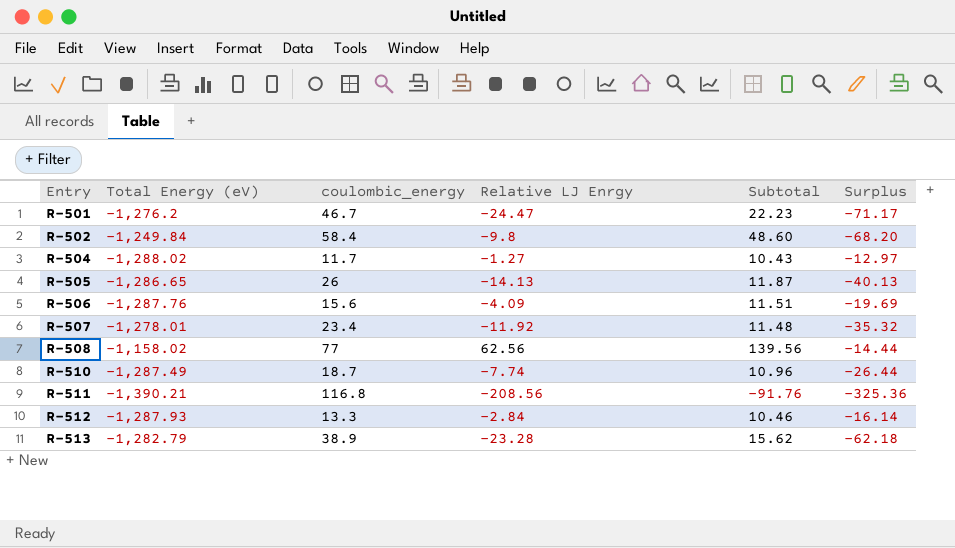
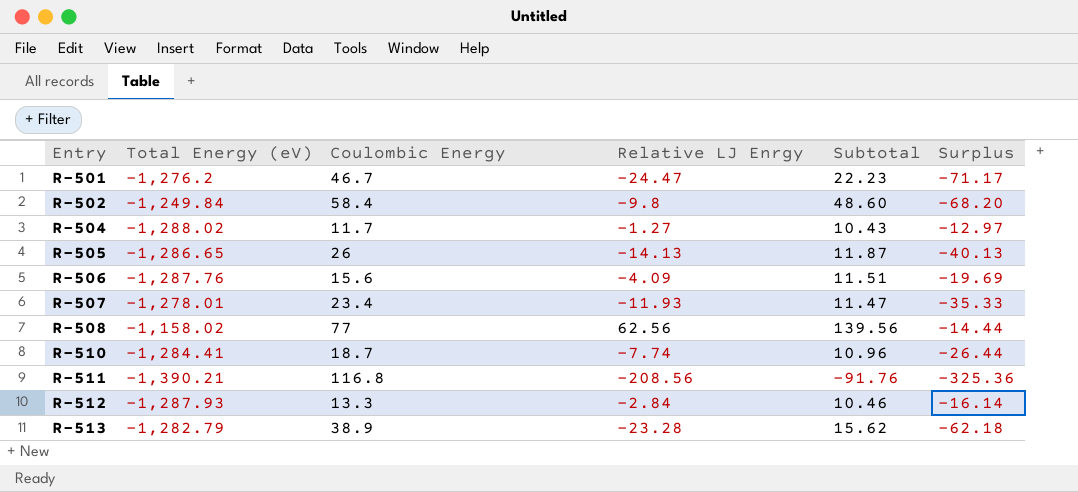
column name: coulombic_energy -> Coulombic Energy
R-507 | Relative LJ Enrgy: -11.92 -> -11.93
R-507 | Subtotal: 11.48 -> 11.47
R-507 | Surplus: -35.32 -> -35.33
R-510 | Total Energy (eV): -1,287.49 -> -1,284.41

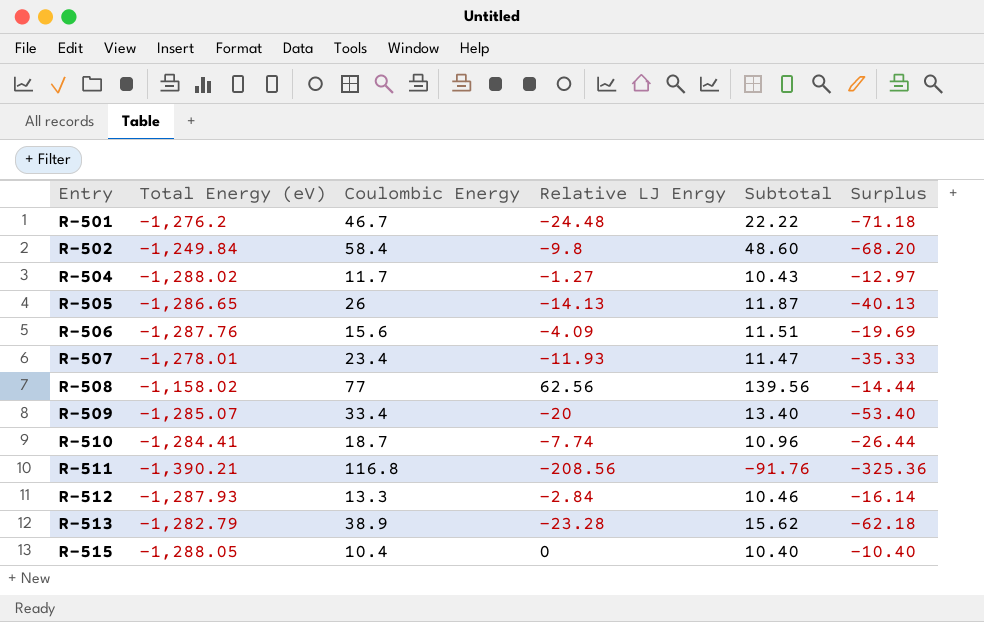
R-501 | Relative LJ Enrgy: -24.47 -> -24.48
R-501 | Subtotal: 22.23 -> 22.22
R-501 | Surplus: -71.17 -> -71.18
row R-509: none -> -1,285.07 | 33.4 | -20 | 13.40 | -53.40
row R-515: none -> -1,288.05 | 10.4 | 0 | 10.40 | -10.40

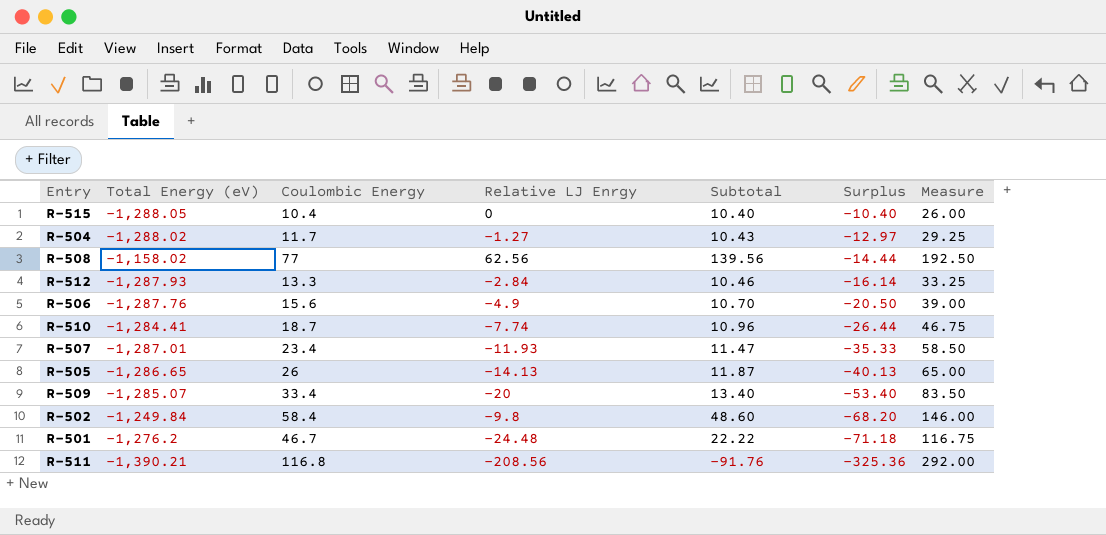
row order: Entry ascending -> Surplus descending
column Measure | formula: none -> [Coulombic Energy] * 2.5
row R-513: -1,282.79 | 38.9 | -23.28 | 15.62 | -62.18 -> none
R-506 | Relative LJ Enrgy: -4.09 -> -4.9
R-506 | Subtotal: 11.51 -> 10.70
R-506 | Surplus: -19.69 -> -20.50
R-507 | Total Energy (eV): -1,278.01 -> -1,287.01

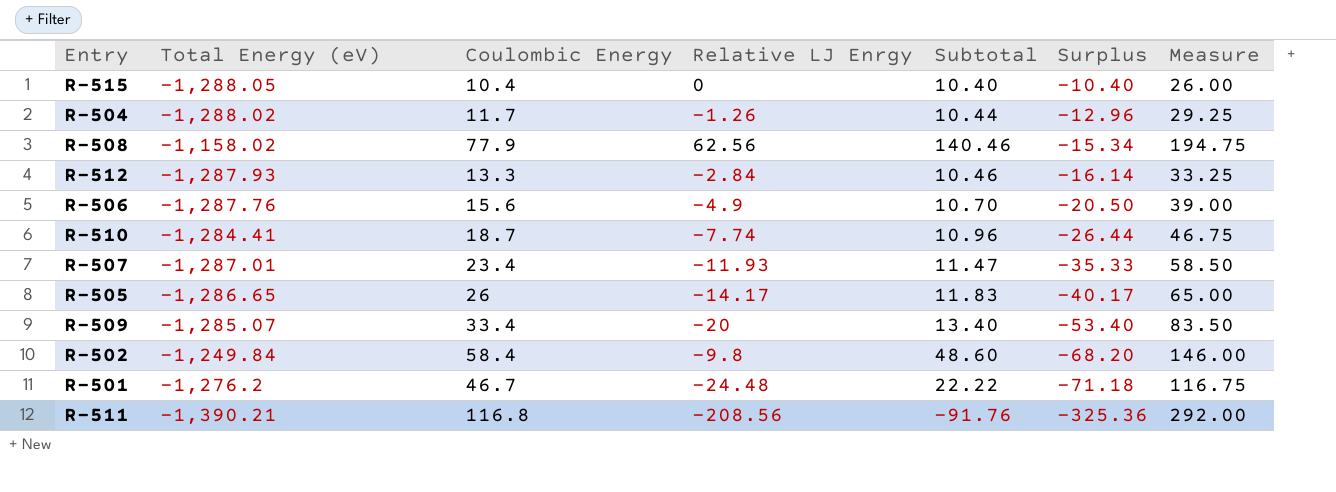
R-504 | Relative LJ Enrgy: -1.27 -> -1.26
R-504 | Subtotal: 10.43 -> 10.44
R-504 | Surplus: -12.97 -> -12.96
R-508 | Coulombic Energy: 77 -> 77.9
R-508 | Subtotal: 139.56 -> 140.46
R-508 | Surplus: -14.44 -> -15.34
R-508 | Measure: 192.50 -> 194.75
R-505 | Relative LJ Enrgy: -14.13 -> -14.17
R-505 | Subtotal: 11.87 -> 11.83
R-505 | Surplus: -40.13 -> -40.17

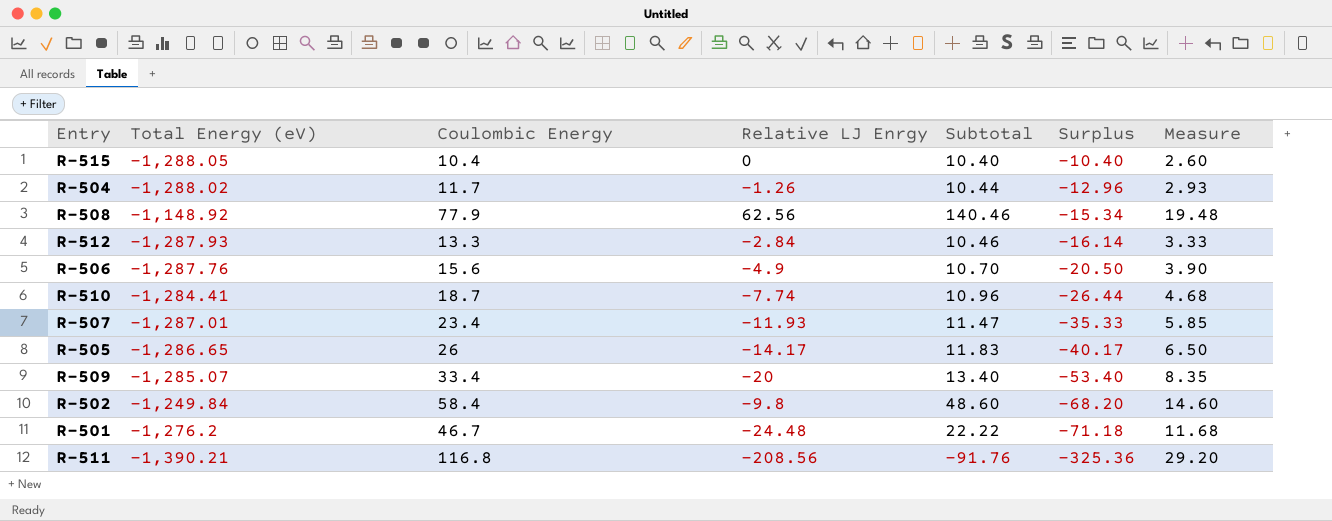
column Measure | formula: [Coulombic Energy] * 2.5 -> [Coulombic Energy] * 0.25
R-508 | Total Energy (eV): -1,158.02 -> -1,148.92

